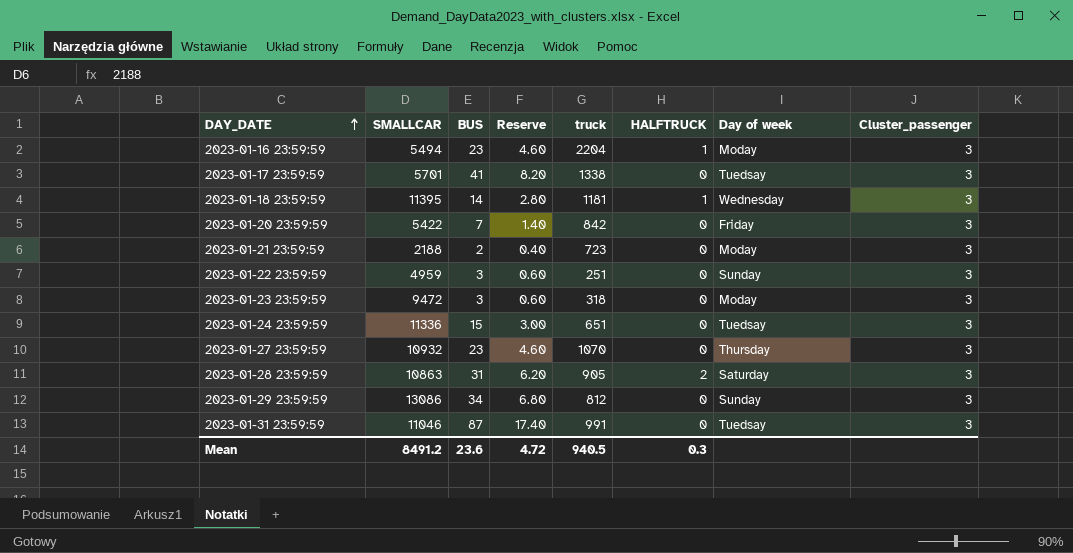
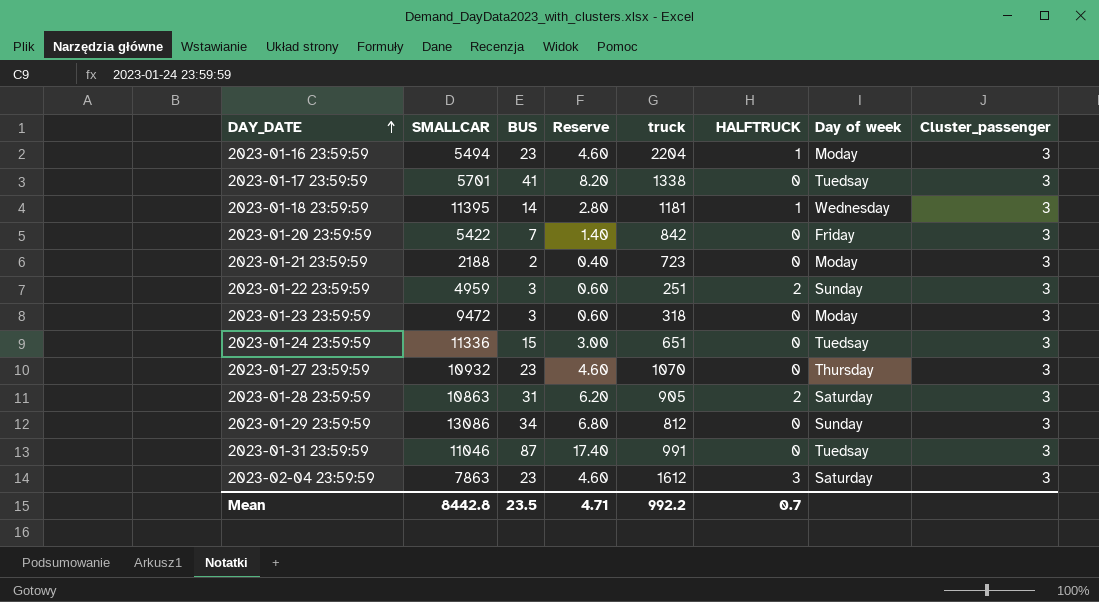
2023-01-22 23:59:59 | HALFTRUCK: 0 -> 2
row 2023-02-04 23:59:59: none -> 7863 | 23 | 4.60 | 1612 | 3 | Saturday | 3
Mean | SMALLCAR: 8491.2 -> 8442.8
Mean | BUS: 23.6 -> 23.5
Mean | Reserve: 4.72 -> 4.71
Mean | truck: 940.5 -> 992.2
Mean | HALFTRUCK: 0.3 -> 0.7

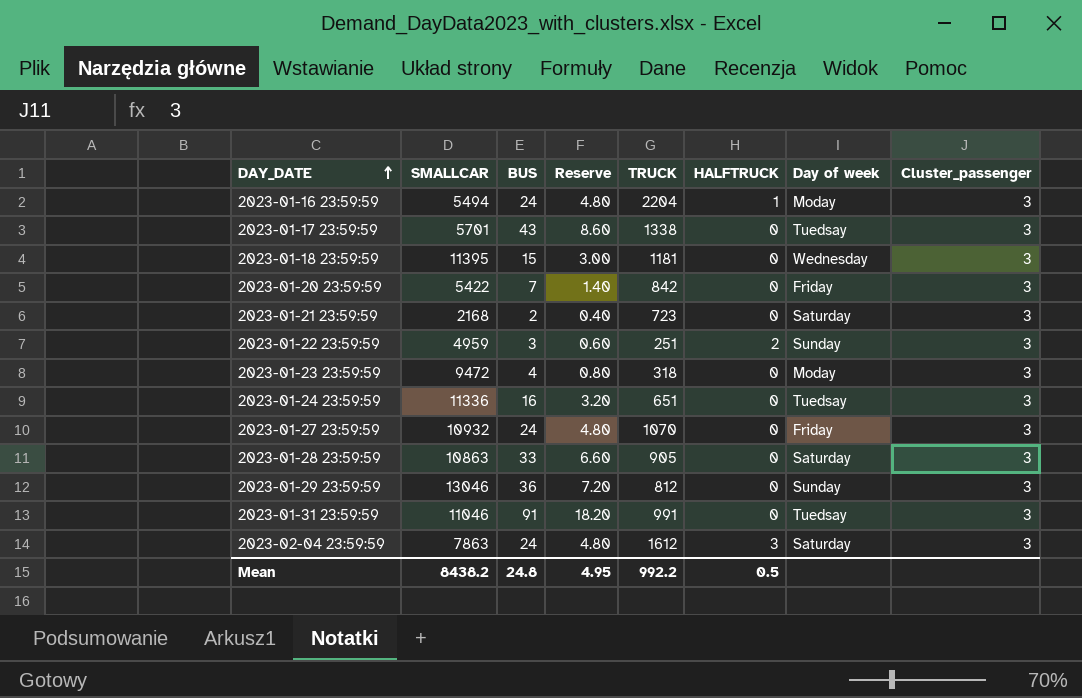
column name: truck -> TRUCK
2023-01-16 23:59:59 | BUS: 23 -> 24
2023-01-16 23:59:59 | Reserve: 4.60 -> 4.80
2023-01-17 23:59:59 | BUS: 41 -> 43
2023-01-17 23:59:59 | Reserve: 8.20 -> 8.60
2023-01-18 23:59:59 | BUS: 14 -> 15
2023-01-18 23:59:59 | Reserve: 2.80 -> 3.00
2023-01-18 23:59:59 | HALFTRUCK: 1 -> 0
2023-01-21 23:59:59 | SMALLCAR: 2188 -> 2168
2023-01-21 23:59:59 | Day of week: Moday -> Saturday
2023-01-23 23:59:59 | BUS: 3 -> 4
2023-01-23 23:59:59 | Reserve: 0.60 -> 0.80
2023-01-24 23:59:59 | BUS: 15 -> 16
2023-01-24 23:59:59 | Reserve: 3.00 -> 3.20
2023-01-27 23:59:59 | BUS: 23 -> 24
2023-01-27 23:59:59 | Reserve: 4.60 -> 4.80
2023-01-27 23:59:59 | Day of week: Thursday -> Friday
2023-01-28 23:59:59 | BUS: 31 -> 33
2023-01-28 23:59:59 | Reserve: 6.20 -> 6.60
2023-01-28 23:59:59 | HALFTRUCK: 2 -> 0
2023-01-29 23:59:59 | SMALLCAR: 13086 -> 13046
2023-01-29 23:59:59 | BUS: 34 -> 36
2023-01-29 23:59:59 | Reserve: 6.80 -> 7.20
2023-01-31 23:59:59 | BUS: 87 -> 91
2023-01-31 23:59:59 | Reserve: 17.40 -> 18.20
2023-02-04 23:59:59 | BUS: 23 -> 24
2023-02-04 23:59:59 | Reserve: 4.60 -> 4.80
Mean | SMALLCAR: 8442.8 -> 8438.2
Mean | BUS: 23.5 -> 24.8
Mean | Reserve: 4.71 -> 4.95
Mean | HALFTRUCK: 0.7 -> 0.5

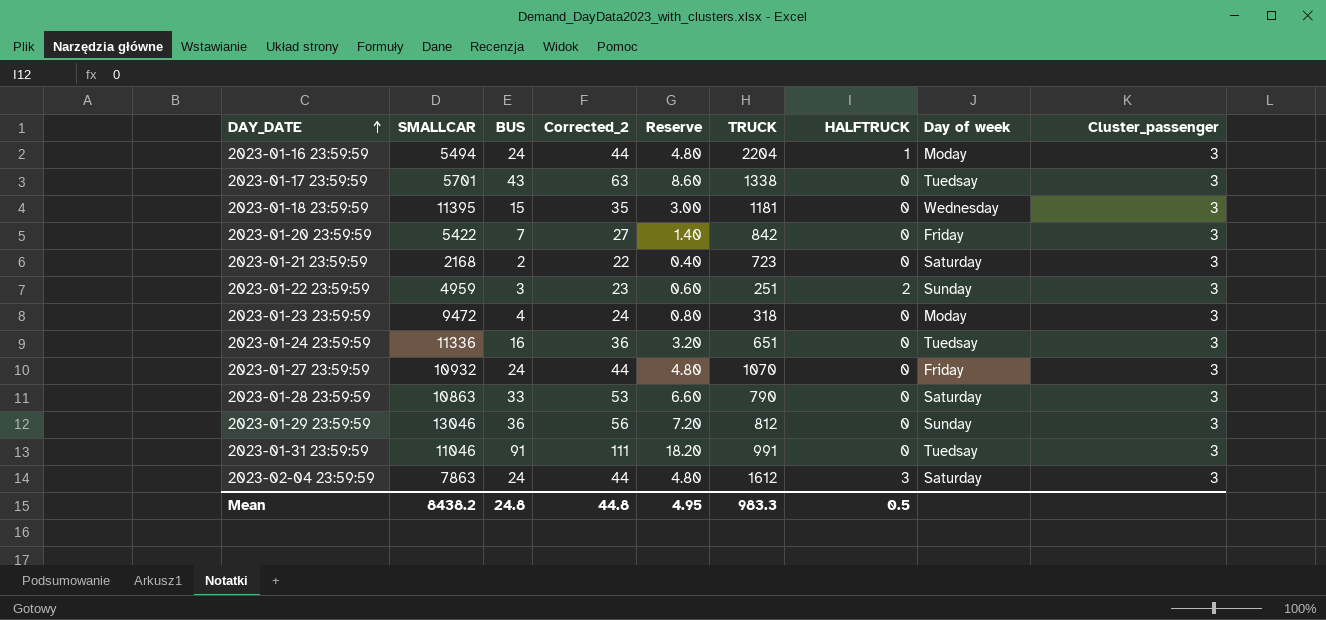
column Corrected_2 | formula: none -> [BUS] + 20
2023-01-28 23:59:59 | TRUCK: 905 -> 790
Mean | TRUCK: 992.2 -> 983.3

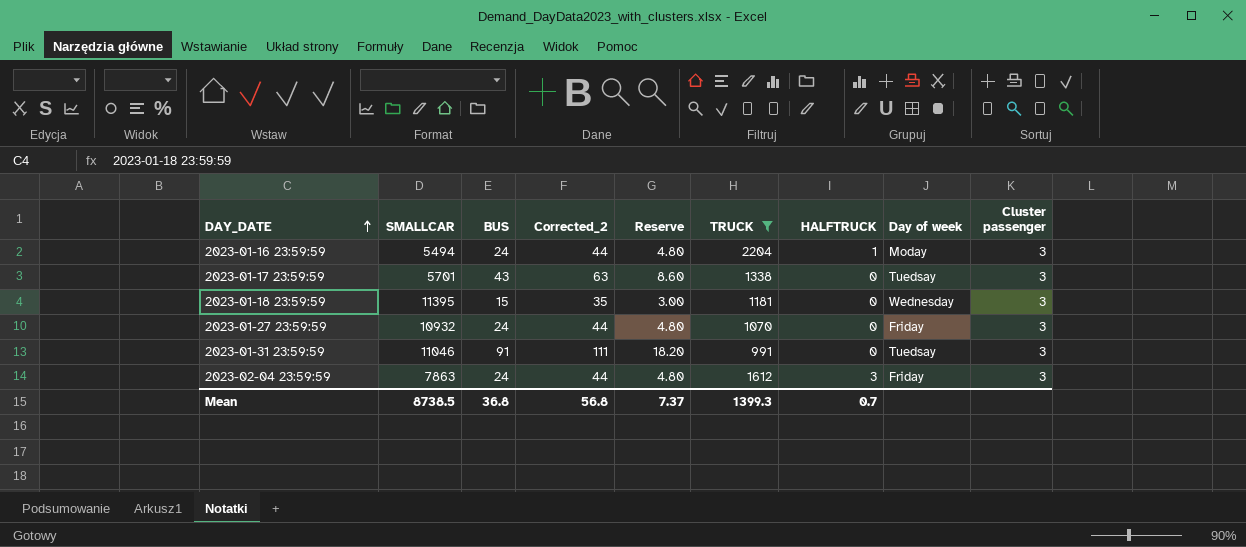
filter: none -> TRUCK >= 991
column name: Cluster_passenger -> Cluster passenger
2023-02-04 23:59:59 | Day of week: Saturday -> Friday
Mean | SMALLCAR: 8438.2 -> 8738.5
Mean | BUS: 24.8 -> 36.8
Mean | Corrected_2: 44.8 -> 56.8
Mean | Reserve: 4.95 -> 7.37
Mean | TRUCK: 983.3 -> 1399.3
Mean | HALFTRUCK: 0.5 -> 0.7

